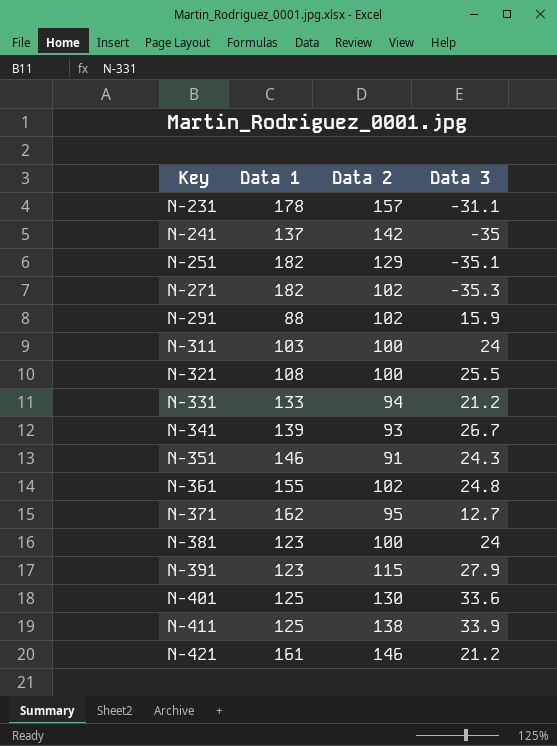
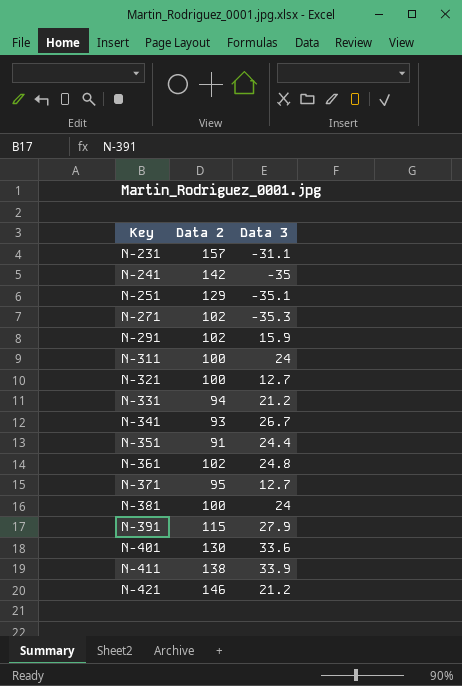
column Data 1 | position: 2 -> none
N-321 | Data 3: 25.5 -> 12.7
N-351 | Data 3: 24.3 -> 24.4

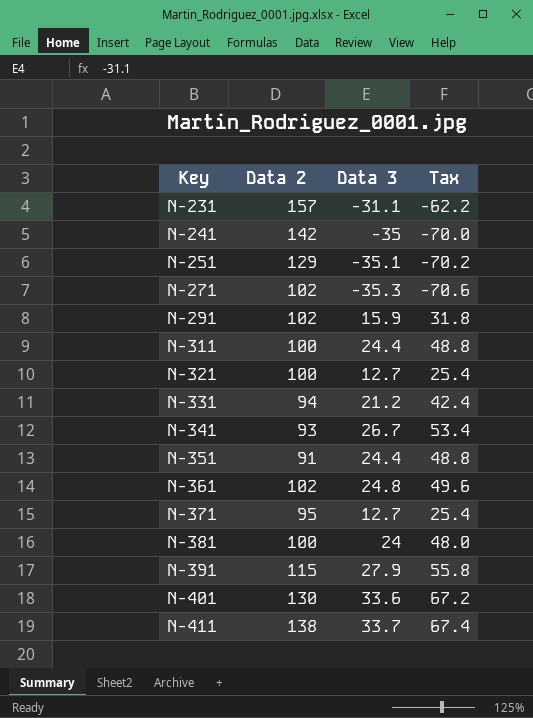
column Tax | formula: none -> [Data 3] * 2
row N-421: 146 | 21.2 -> none
N-311 | Data 3: 24 -> 24.4
N-411 | Data 3: 33.9 -> 33.7

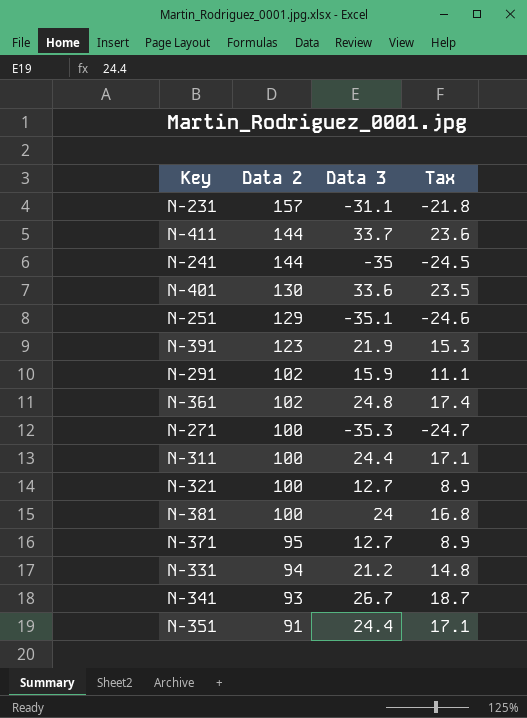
row order: Key ascending -> Data 2 descending
column Tax | formula: [Data 3] * 2 -> [Data 3] * 0.7
N-411 | Data 2: 138 -> 144
N-241 | Data 2: 142 -> 144
N-391 | Data 2: 115 -> 123
N-391 | Data 3: 27.9 -> 21.9
N-271 | Data 2: 102 -> 100

